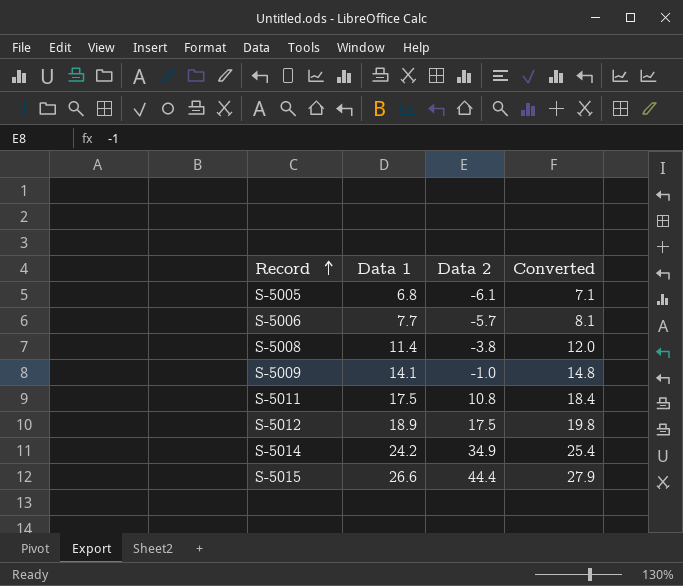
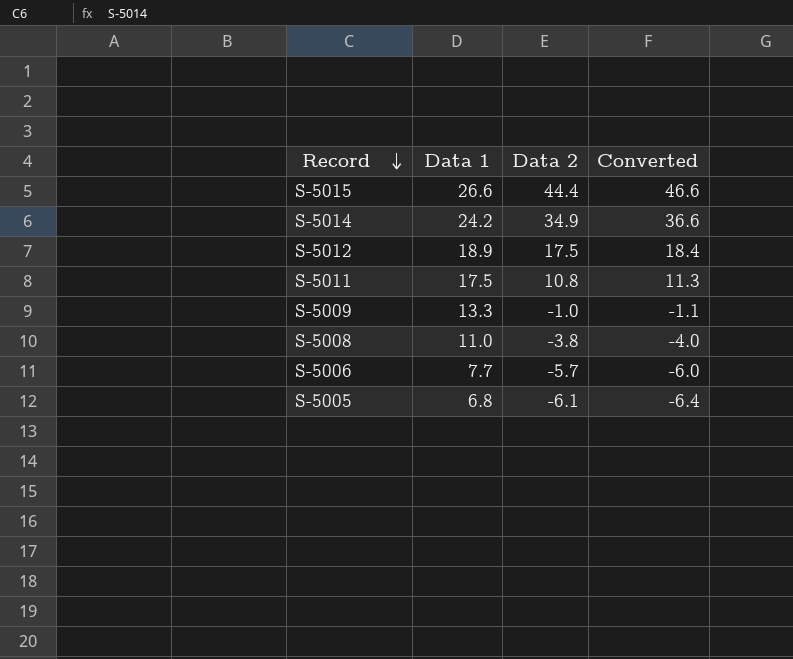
row order: Record ascending -> Record descending
column Converted | formula: [Data 1] * 1.05 -> [Data 2] * 1.05
S-5009 | Data 1: 14.1 -> 13.3
S-5008 | Data 1: 11.4 -> 11.0

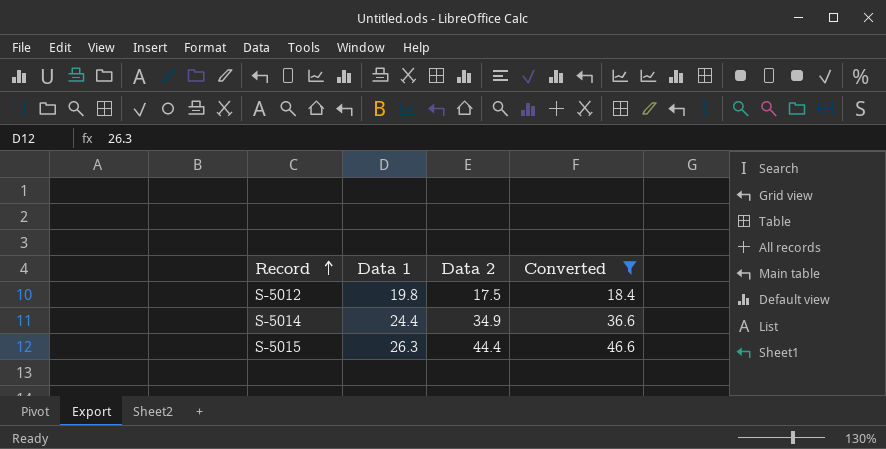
filter: none -> Converted >= 18.4
row order: Record descending -> Record ascending
S-5012 | Data 1: 18.9 -> 19.8
S-5014 | Data 1: 24.2 -> 24.4
S-5015 | Data 1: 26.6 -> 26.3

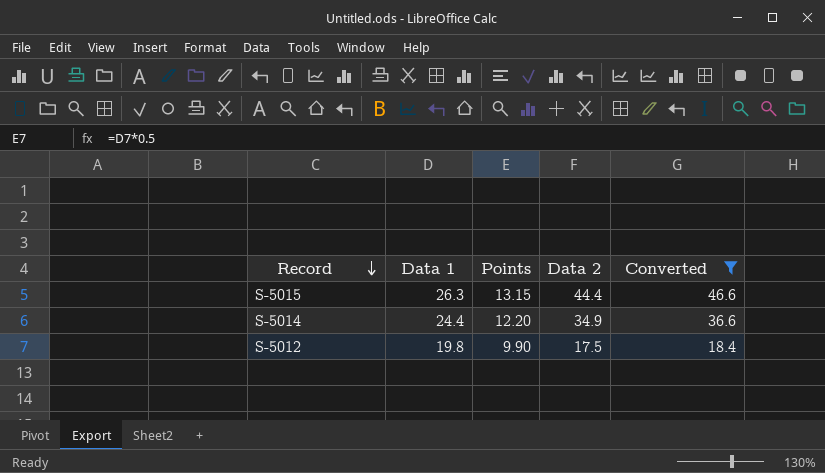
row order: Record ascending -> Record descending
column Points | formula: none -> [Data 1] * 0.5

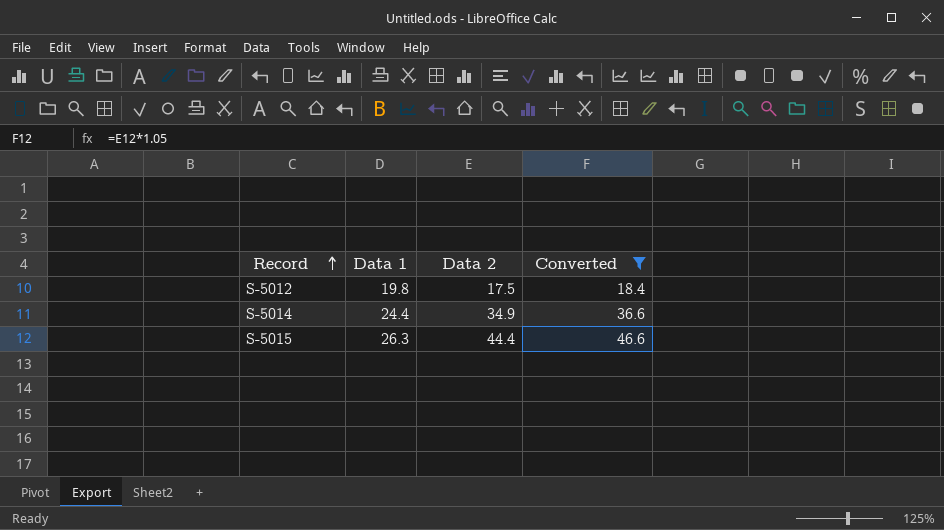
row order: Record descending -> Record ascending
column Points | formula: [Data 1] * 0.5 -> none

